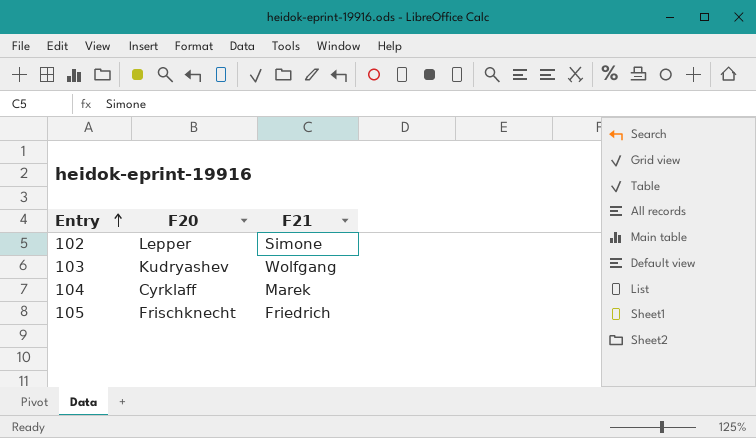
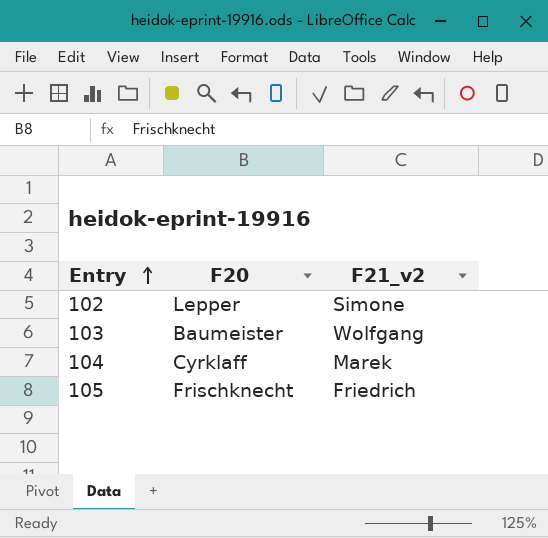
column name: F21 -> F21_v2
103 | F20: Kudryashev -> Baumeister

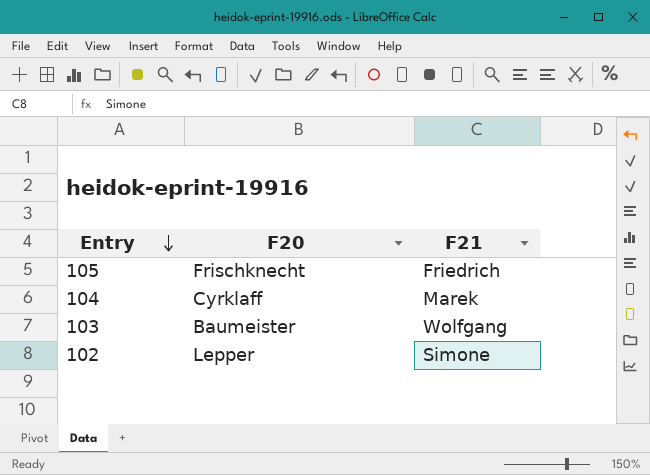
row order: Entry ascending -> Entry descending
column name: F21_v2 -> F21

